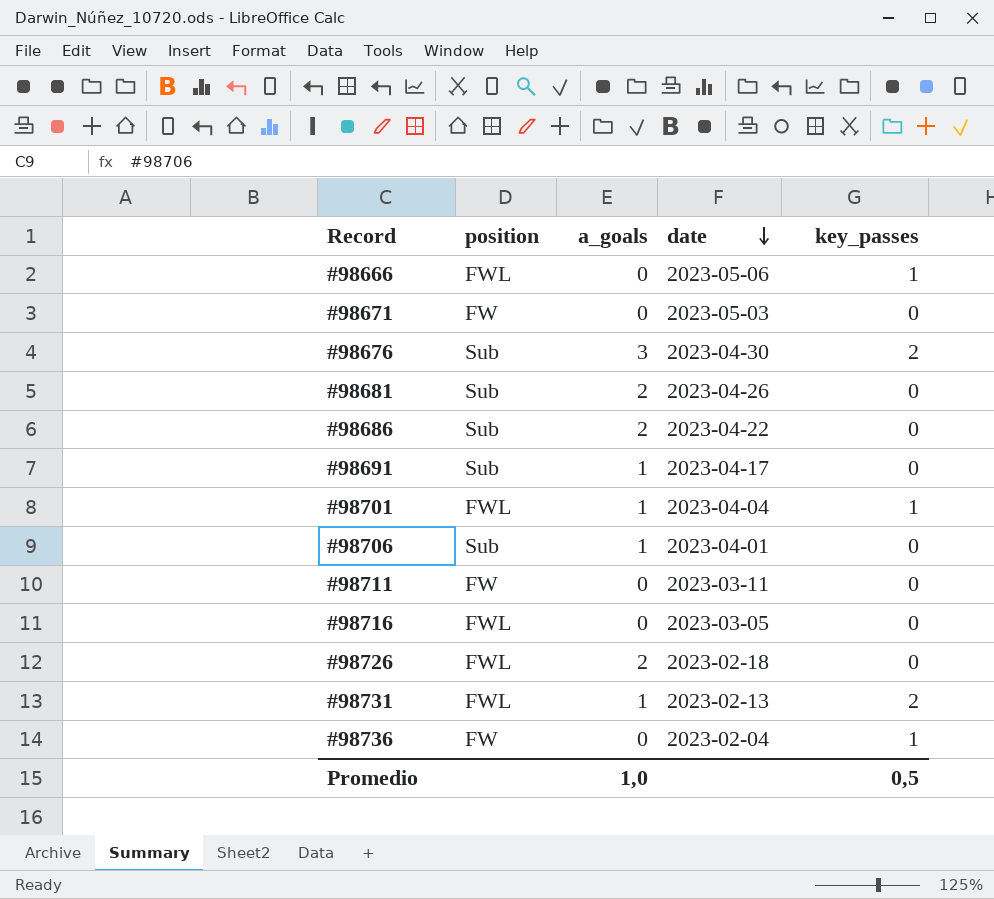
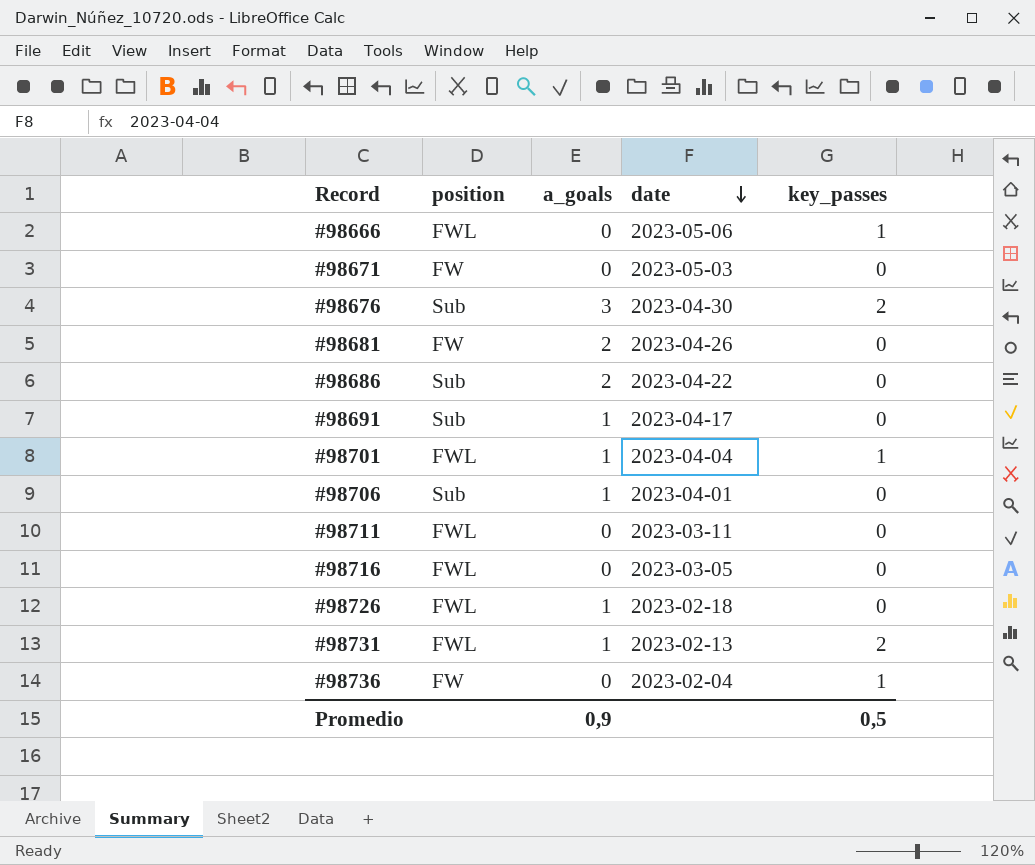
#98681 | position: Sub -> FW
#98711 | position: FW -> FWL
#98726 | a_goals: 2 -> 1
Promedio | a_goals: 1,0 -> 0,9

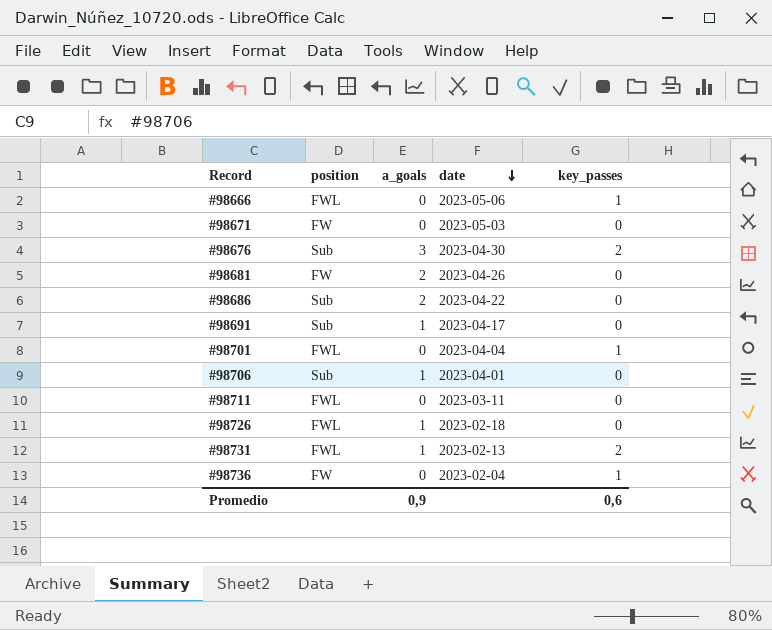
row #98716: FWL | 0 | 2023-03-05 | 0 -> none
#98701 | a_goals: 1 -> 0
Promedio | key_passes: 0,5 -> 0,6

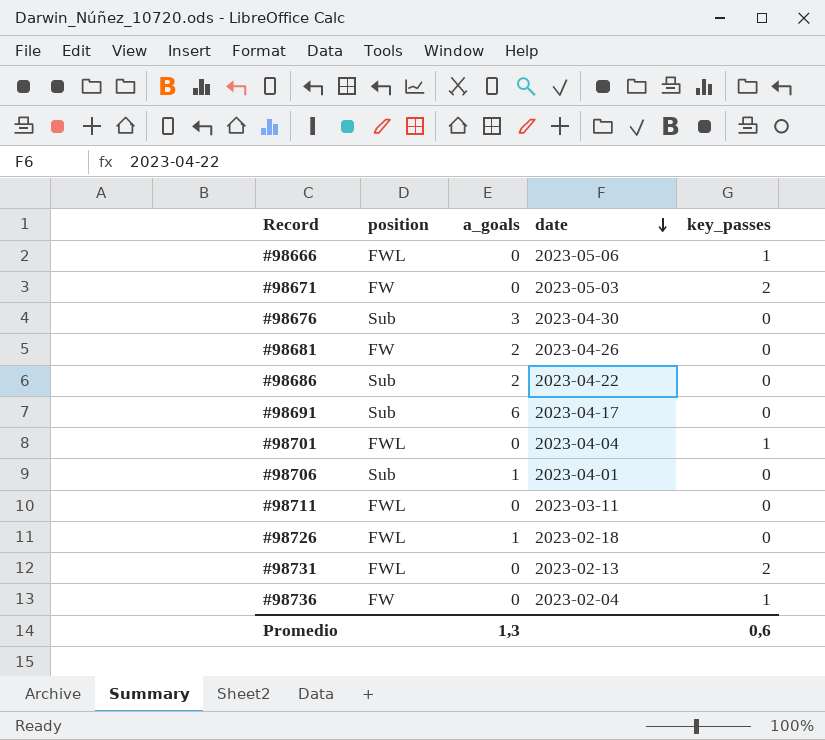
#98671 | key_passes: 0 -> 2
#98676 | key_passes: 2 -> 0
#98691 | a_goals: 1 -> 6
#98731 | a_goals: 1 -> 0
Promedio | a_goals: 0,9 -> 1,3

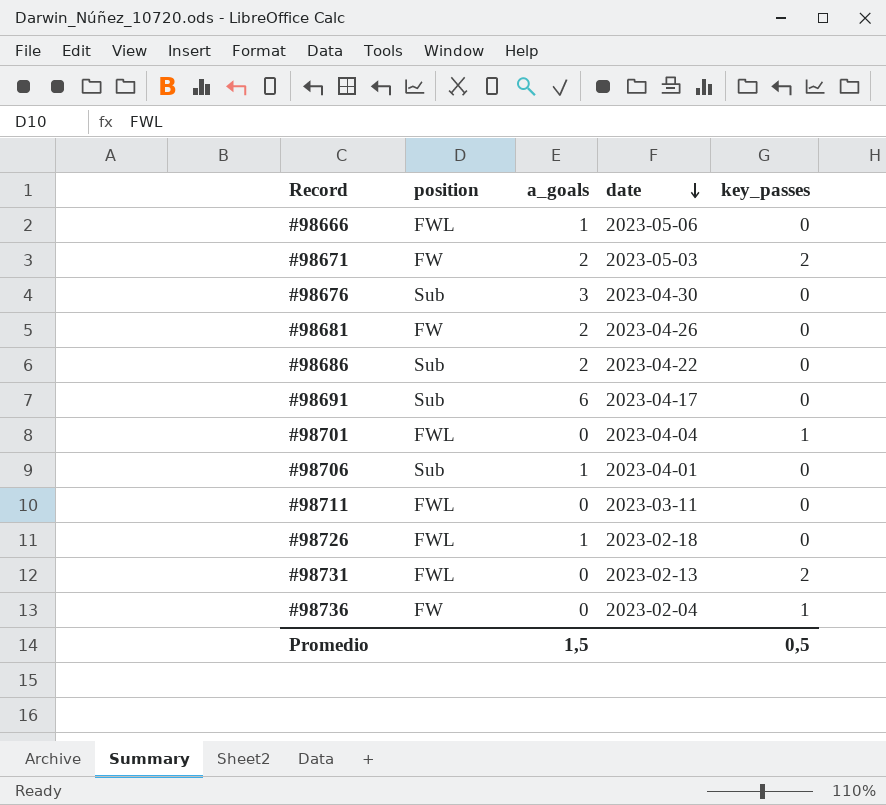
#98666 | a_goals: 0 -> 1
#98666 | key_passes: 1 -> 0
#98671 | a_goals: 0 -> 2
Promedio | a_goals: 1,3 -> 1,5
Promedio | key_passes: 0,6 -> 0,5

